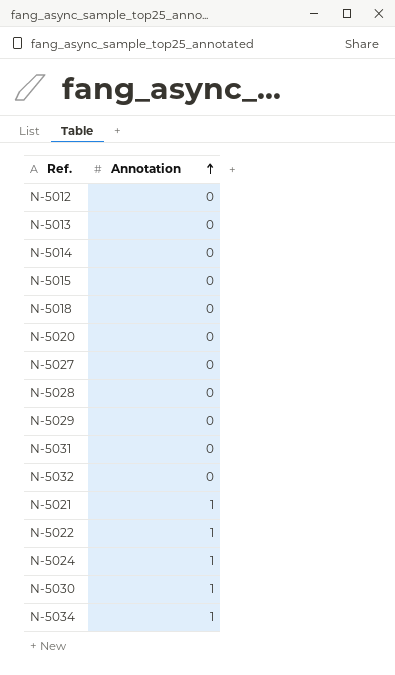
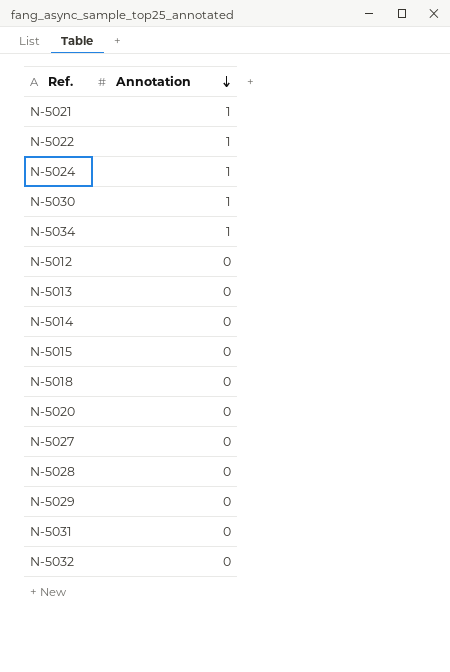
row order: Annotation ascending -> Annotation descending

